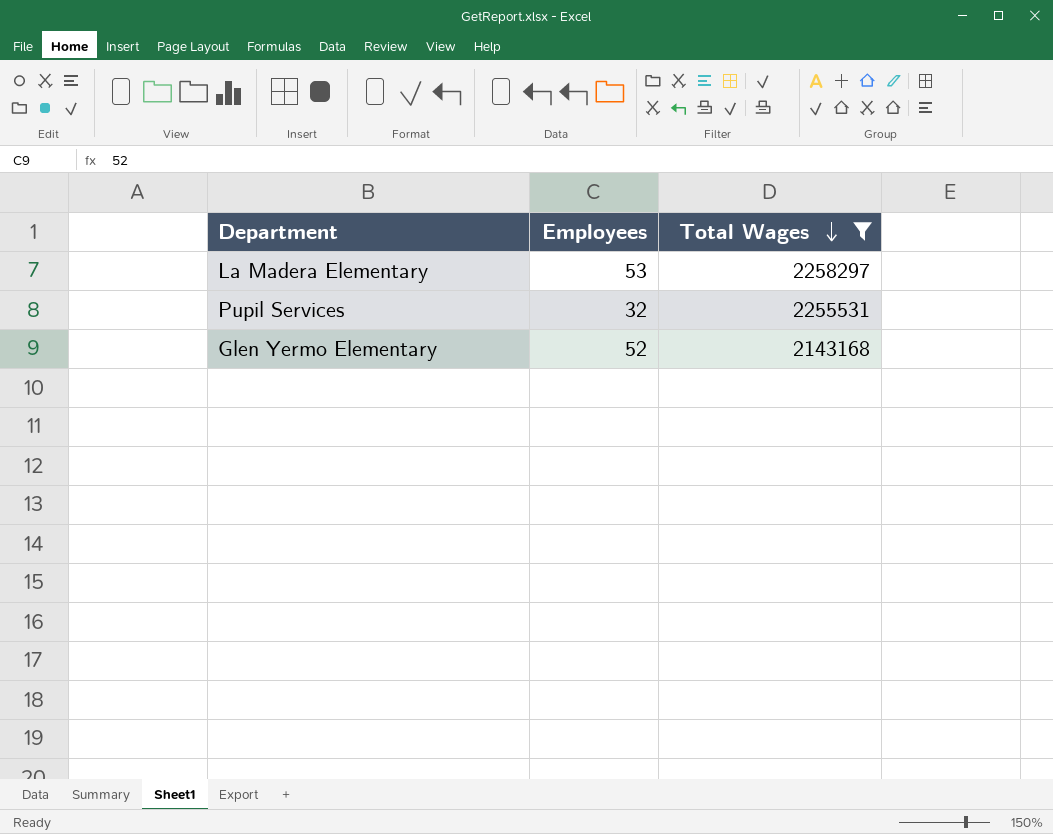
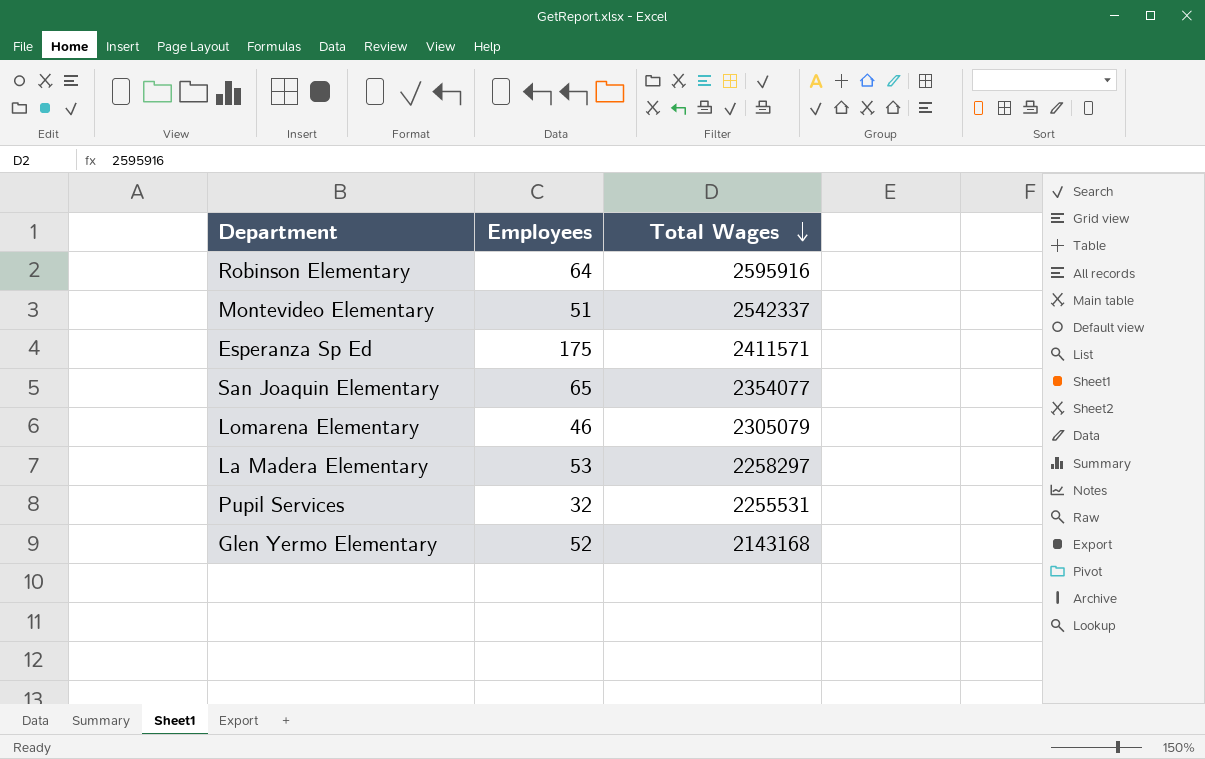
filter: Total Wages <= 2258297 -> none

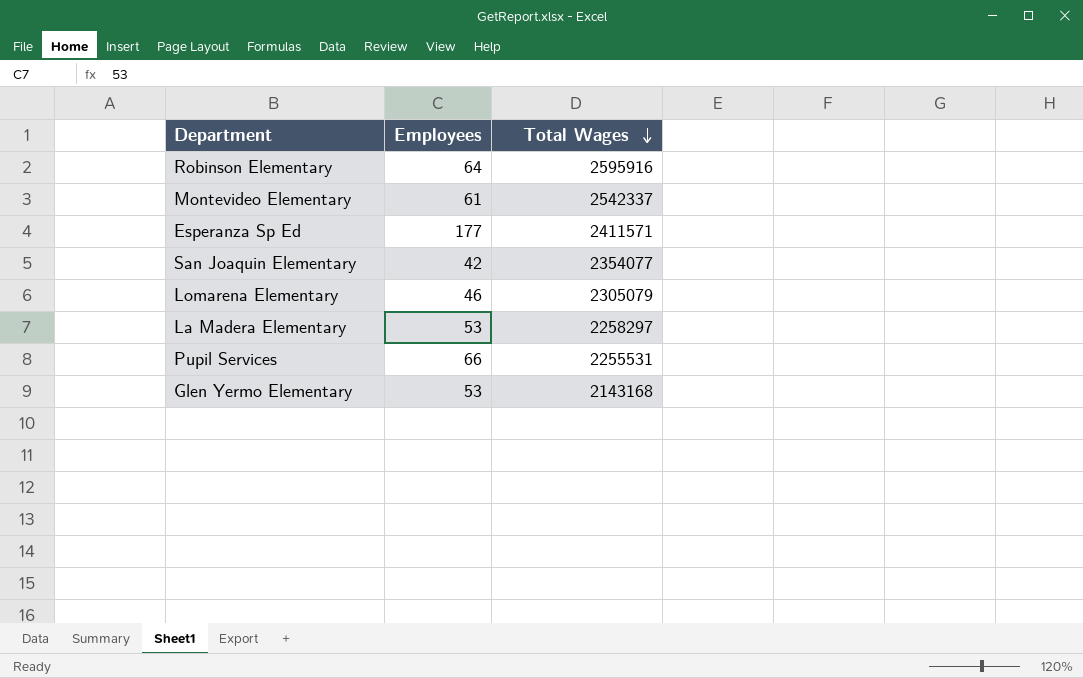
Montevideo Elementary | Employees: 51 -> 61
Esperanza Sp Ed | Employees: 175 -> 177
San Joaquin Elementary | Employees: 65 -> 42
Pupil Services | Employees: 32 -> 66
Glen Yermo Elementary | Employees: 52 -> 53

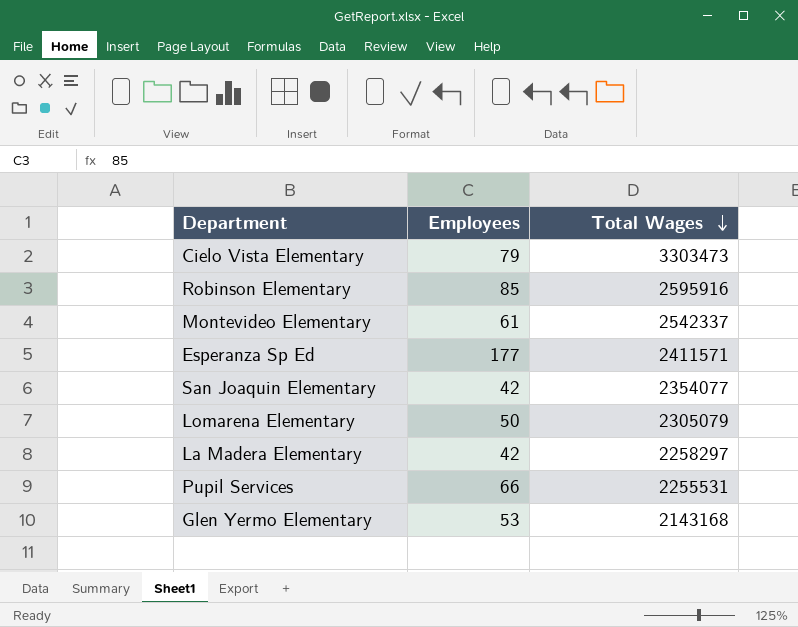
row Cielo Vista Elementary: none -> 79 | 3303473
Robinson Elementary | Employees: 64 -> 85
Lomarena Elementary | Employees: 46 -> 50
La Madera Elementary | Employees: 53 -> 42

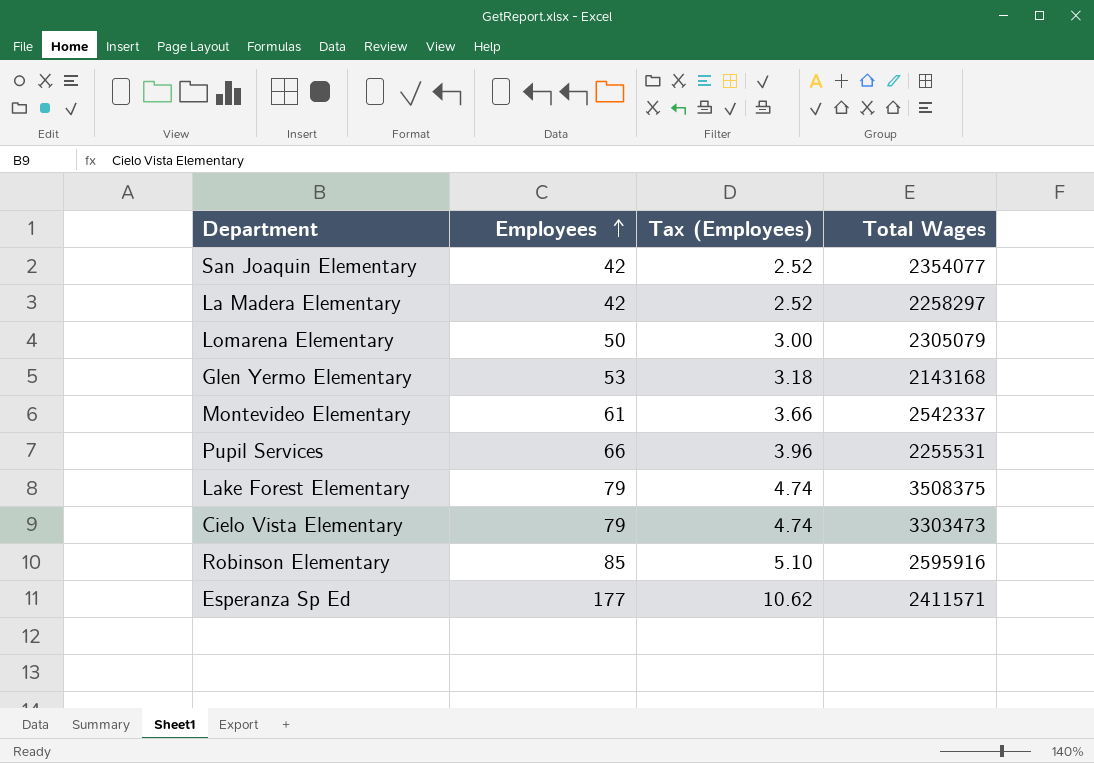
row order: Total Wages descending -> Employees ascending
column Tax (Employees) | formula: none -> [Employees] * 0.06
row Lake Forest Elementary: none -> 79 | 4.74 | 3508375

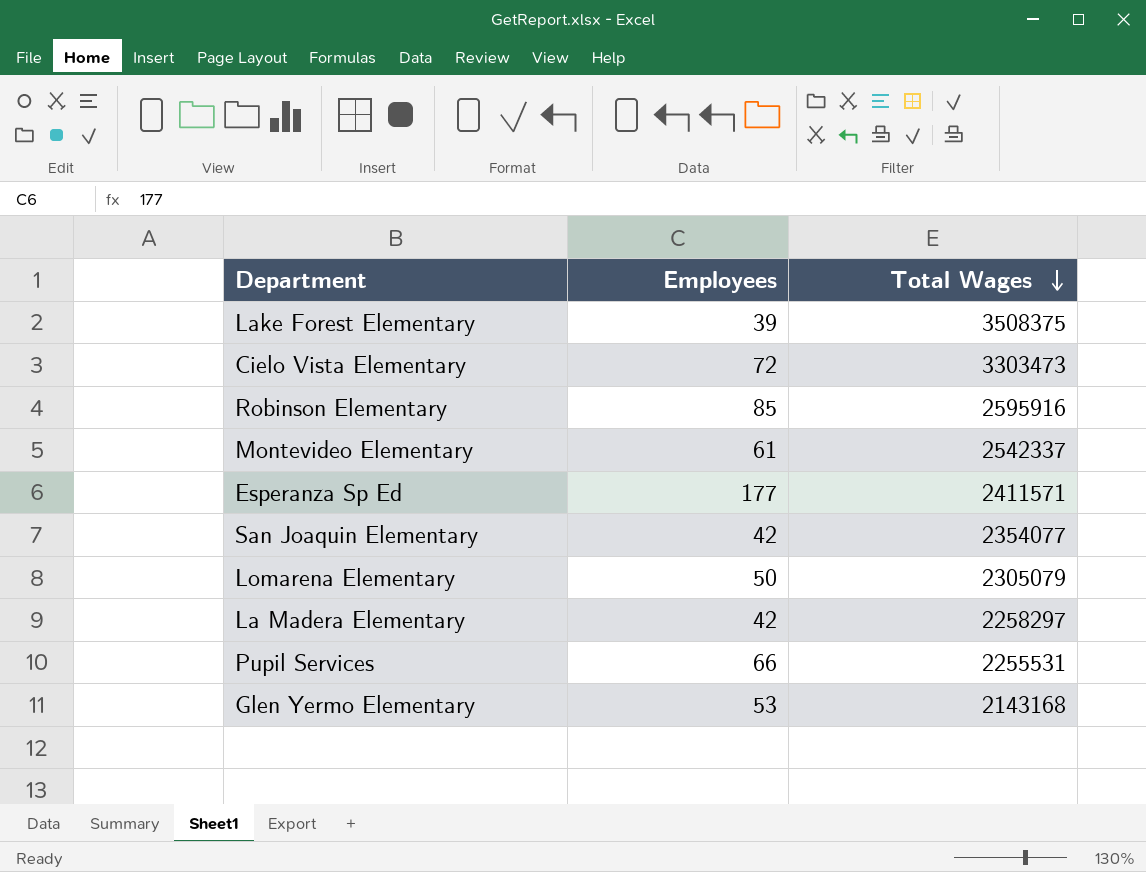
row order: Employees ascending -> Total Wages descending
column Tax (Employees) | formula: [Employees] * 0.06 -> none
Lake Forest Elementary | Employees: 79 -> 39
Cielo Vista Elementary | Employees: 79 -> 72

